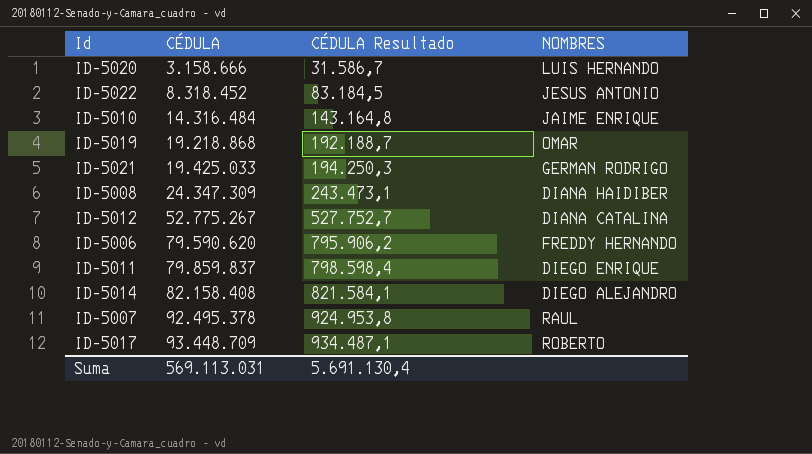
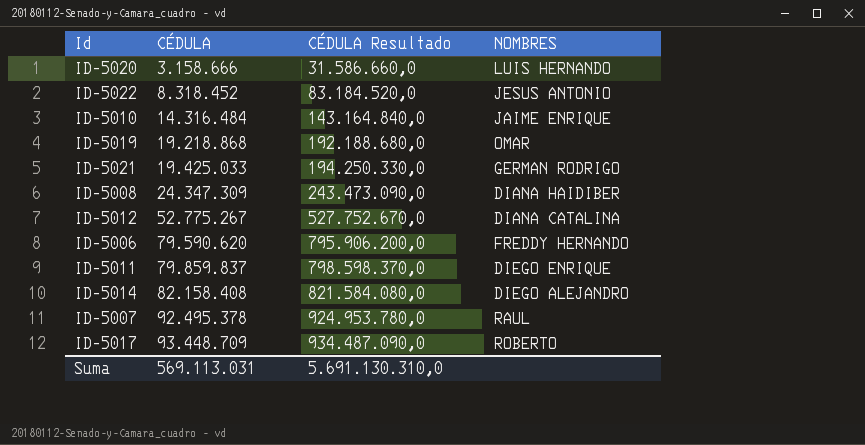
column CÉDULA Resultado | formula: [CÉDULA] * 0,01 -> [CÉDULA] * 10
Suma | CÉDULA Resultado: 5.691.130,4 -> 5.691.130.310,0

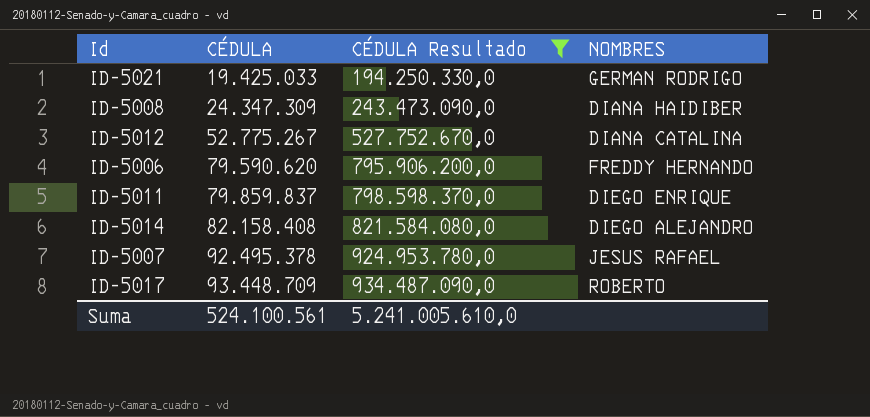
filter: none -> CÉDULA Resultado >= 194.250.330,0
ID-5007 | NOMBRES: RAUL -> JESUS RAFAEL
Suma | CÉDULA: 569.113.031 -> 524.100.561
Suma | CÉDULA Resultado: 5.691.130.310,0 -> 5.241.005.610,0

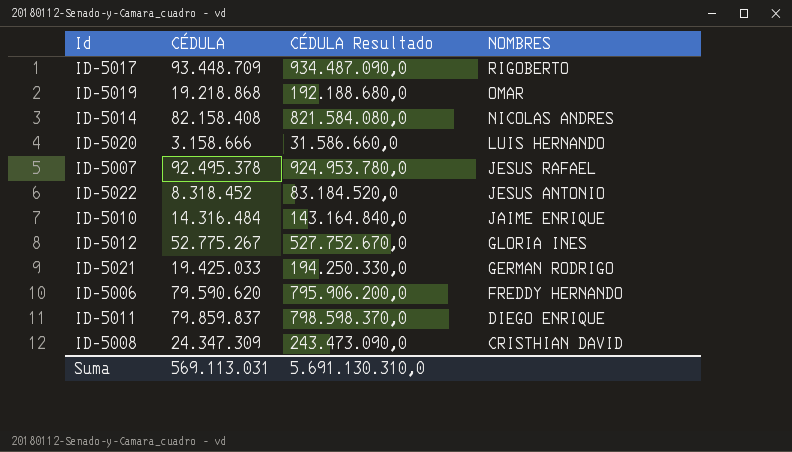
filter: CÉDULA Resultado >= 194.250.330,0 -> none
row order: CÉDULA ascending -> NOMBRES descending
ID-5017 | NOMBRES: ROBERTO -> RIGOBERTO
ID-5014 | NOMBRES: DIEGO ALEJANDRO -> NICOLAS ANDRES
ID-5012 | NOMBRES: DIANA CATALINA -> GLORIA INES
ID-5008 | NOMBRES: DIANA HAIDIBER -> CRISTHIAN DAVID
Suma | CÉDULA: 524.100.561 -> 569.113.031
Suma | CÉDULA Resultado: 5.241.005.610,0 -> 5.691.130.310,0

